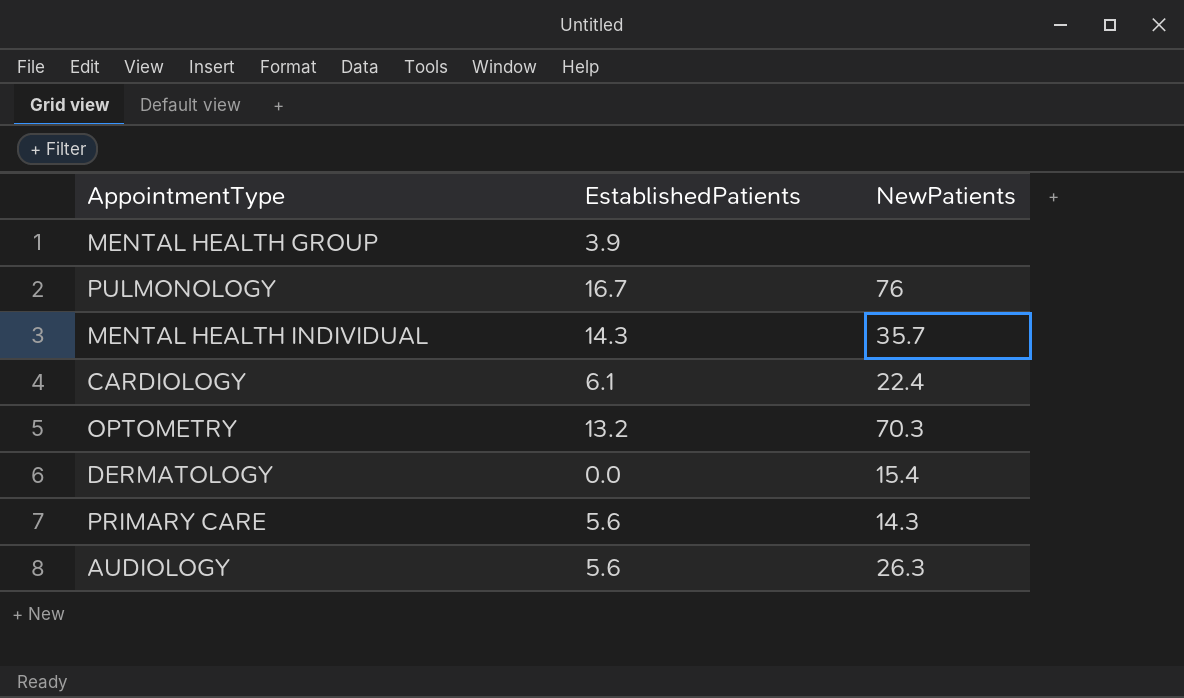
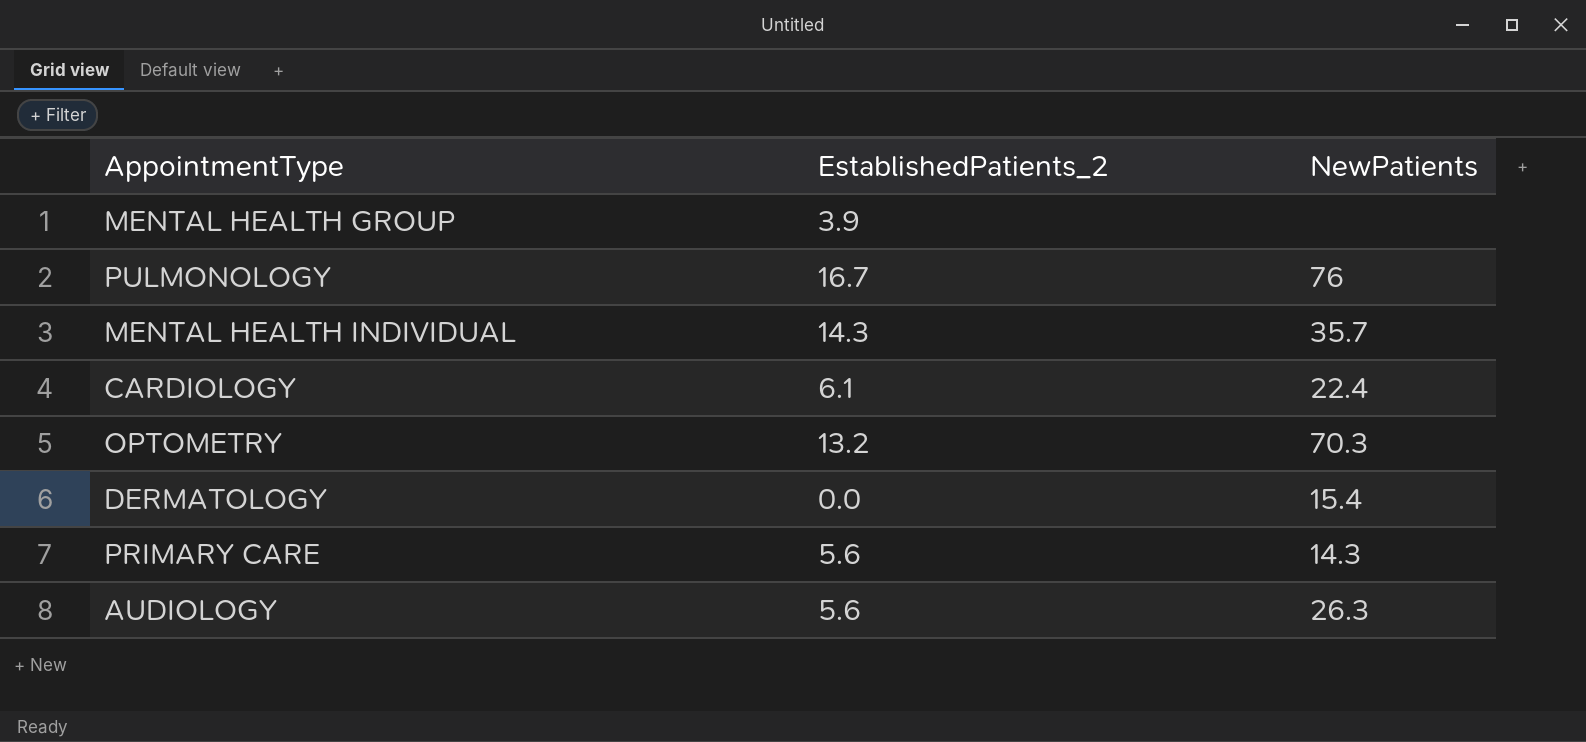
column name: EstablishedPatients -> EstablishedPatients_2

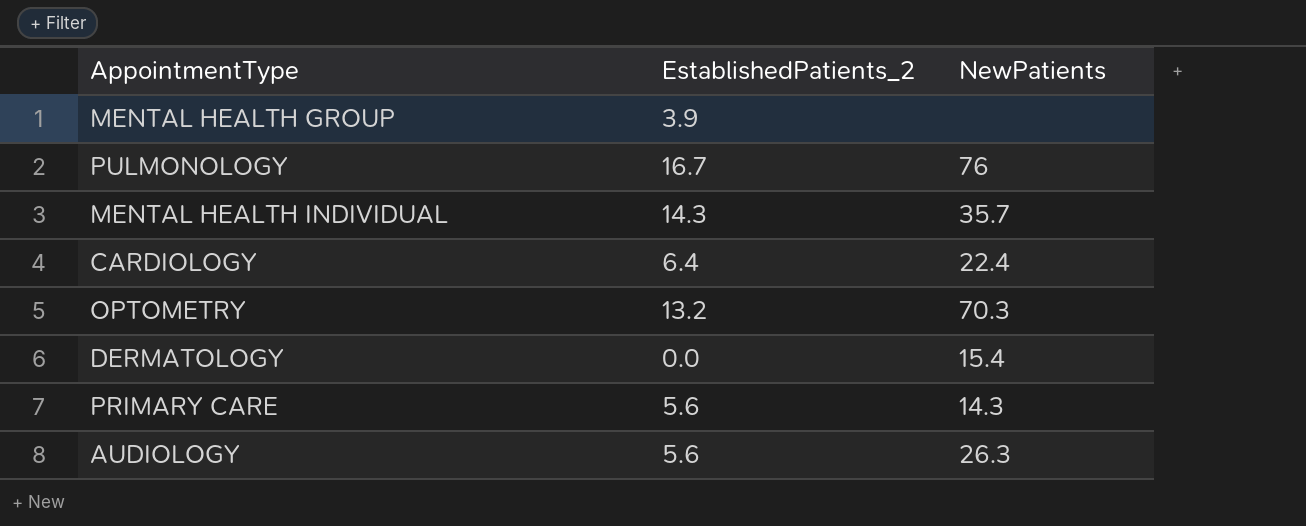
CARDIOLOGY | EstablishedPatients_2: 6.1 -> 6.4

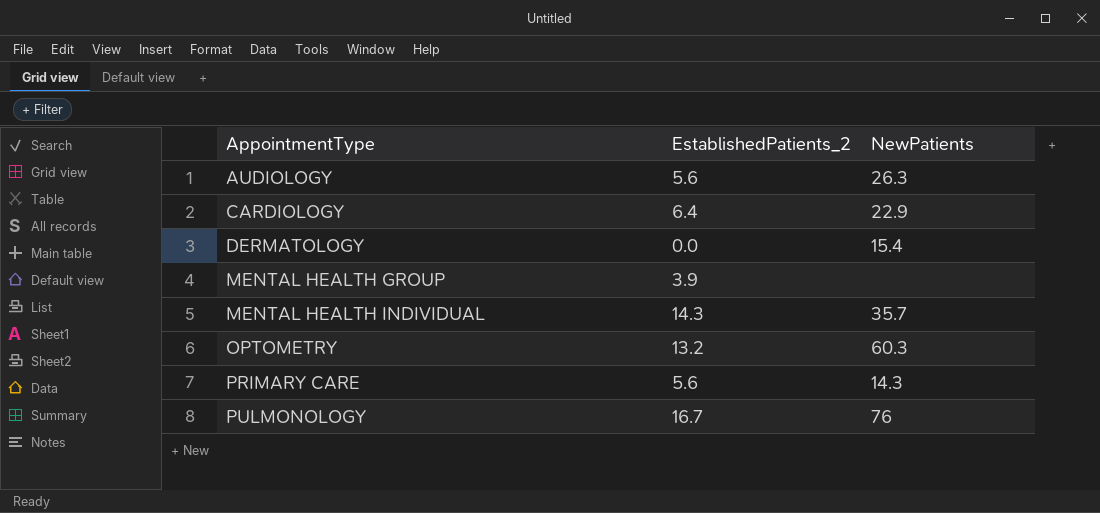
row order: none -> AppointmentType ascending
CARDIOLOGY | NewPatients: 22.4 -> 22.9
OPTOMETRY | NewPatients: 70.3 -> 60.3

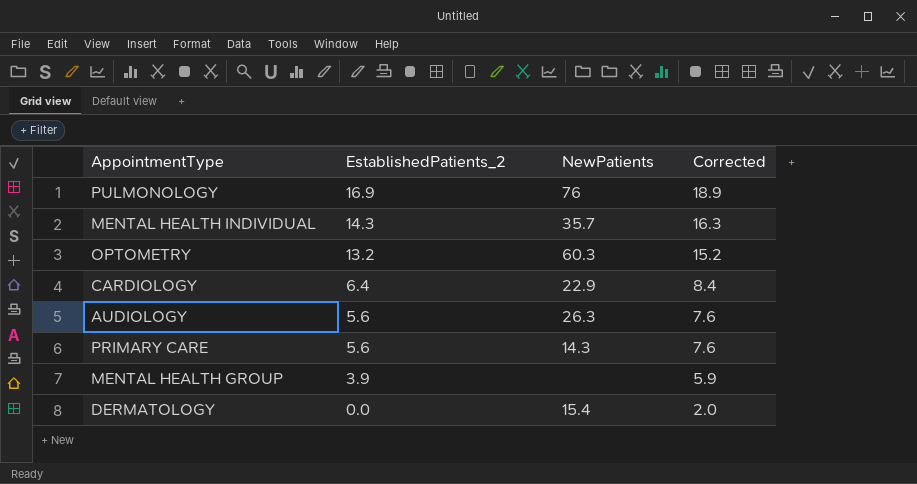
row order: AppointmentType ascending -> EstablishedPatients_2 descending
column Corrected | formula: none -> [EstablishedPatients_2] + 2
PULMONOLOGY | EstablishedPatients_2: 16.7 -> 16.9

